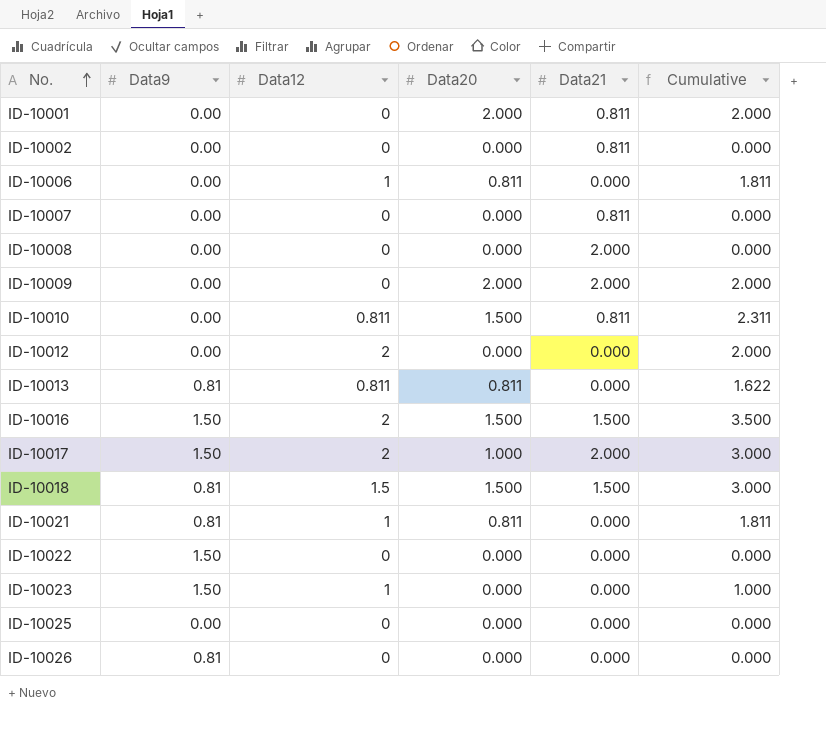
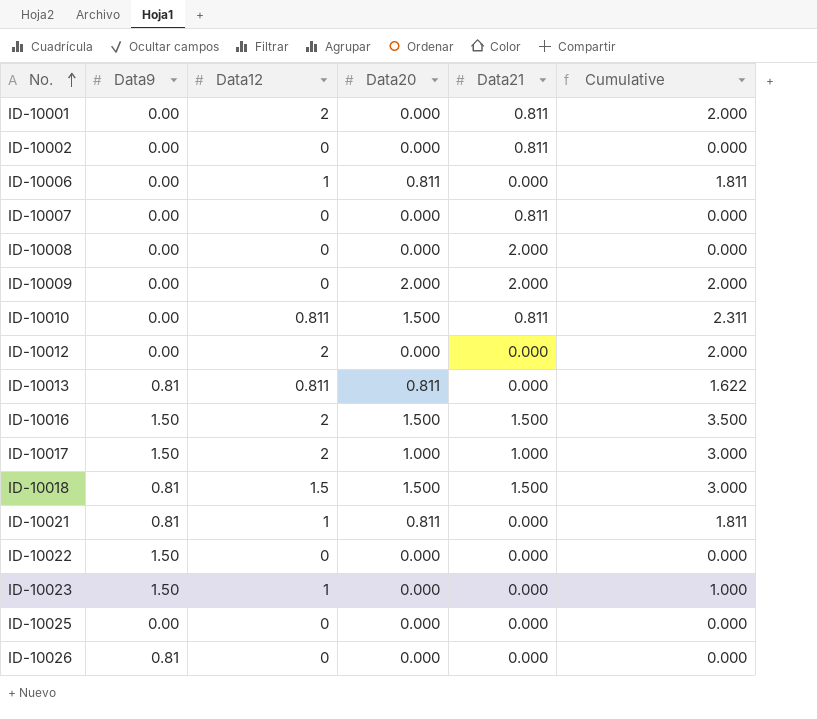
ID-10001 | Data12: 0 -> 2
ID-10001 | Data20: 2.000 -> 0.000
ID-10017 | Data21: 2.000 -> 1.000

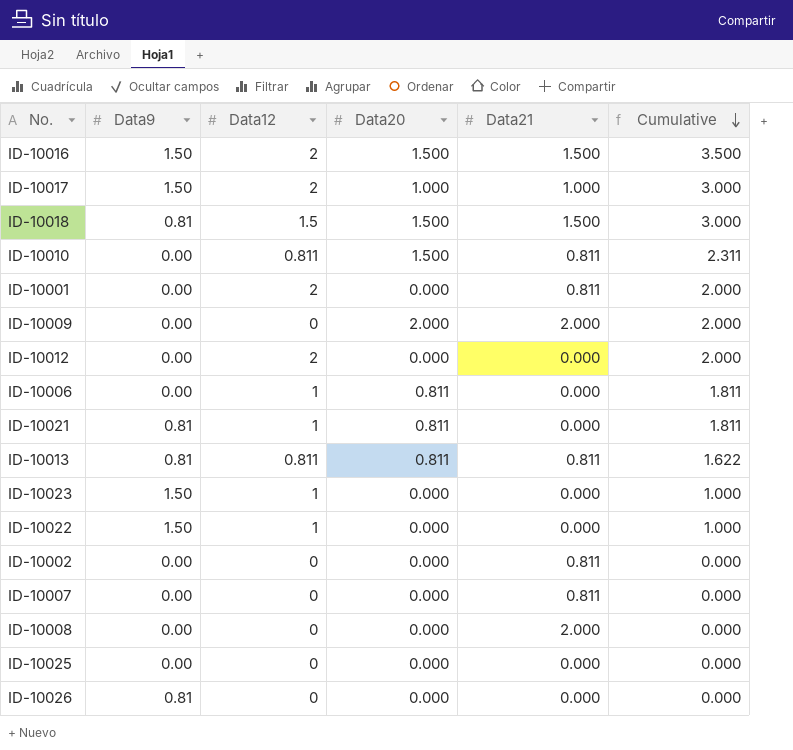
row order: No. ascending -> Cumulative descending
ID-10013 | Data21: 0.000 -> 0.811
ID-10022 | Data12: 0 -> 1
ID-10022 | Cumulative: 0.000 -> 1.000

